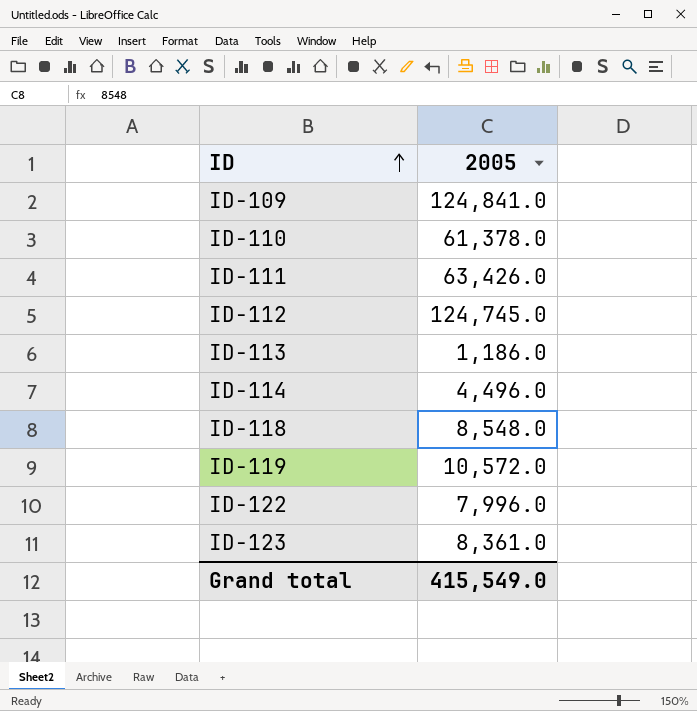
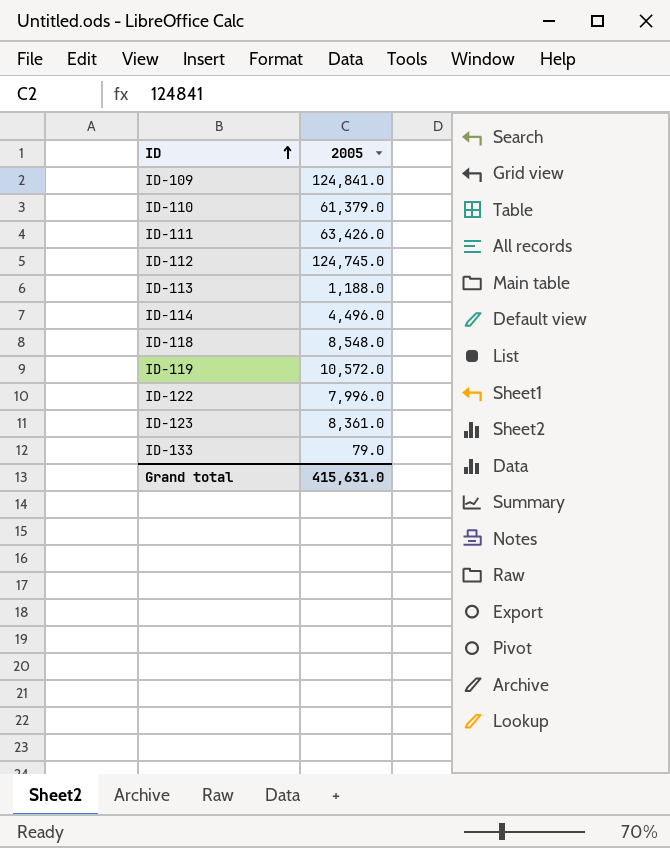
ID-110 | 2005: 61,378.0 -> 61,379.0
ID-113 | 2005: 1,186.0 -> 1,188.0
row ID-133: none -> 79.0
Grand total | 2005: 415,549.0 -> 415,631.0

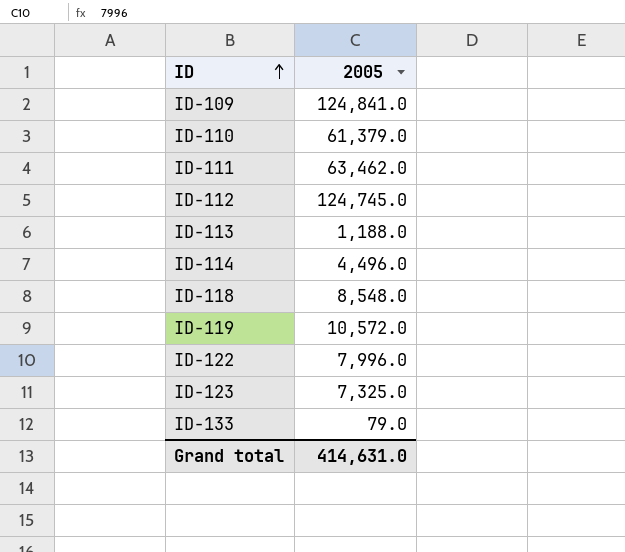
ID-111 | 2005: 63,426.0 -> 63,462.0
ID-123 | 2005: 8,361.0 -> 7,325.0
Grand total | 2005: 415,631.0 -> 414,631.0

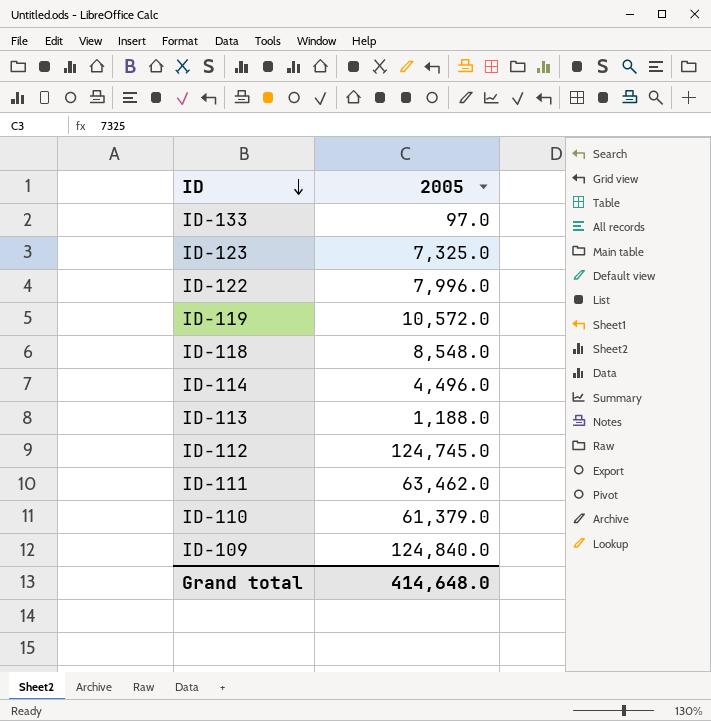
row order: ID ascending -> ID descending
ID-133 | 2005: 79.0 -> 97.0
ID-109 | 2005: 124,841.0 -> 124,840.0
Grand total | 2005: 414,631.0 -> 414,648.0

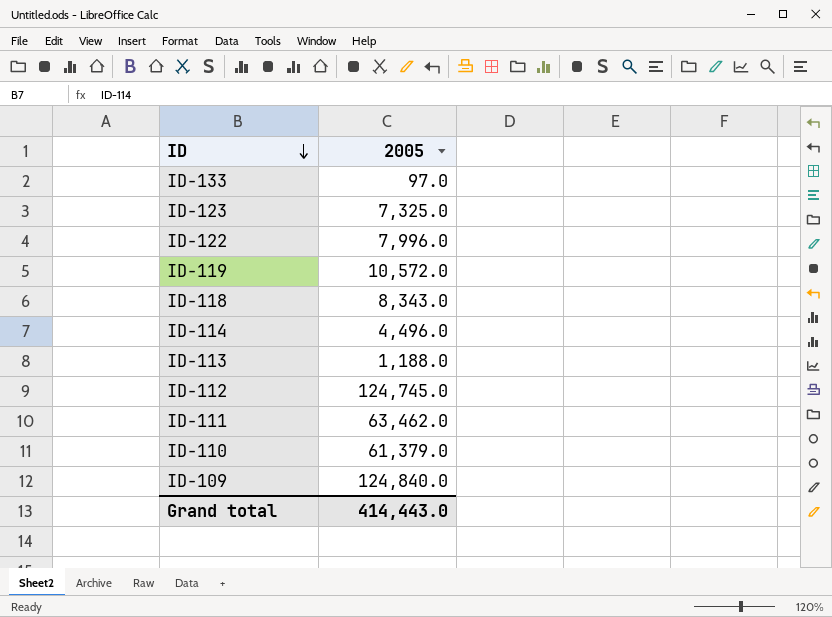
ID-118 | 2005: 8,548.0 -> 8,343.0
Grand total | 2005: 414,648.0 -> 414,443.0

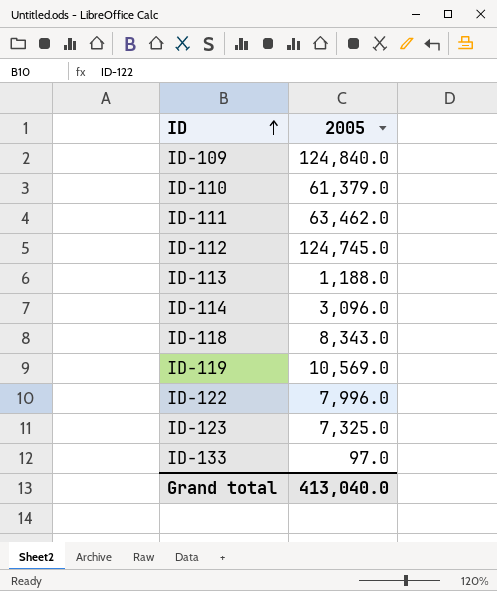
row order: ID descending -> ID ascending
ID-114 | 2005: 4,496.0 -> 3,096.0
ID-119 | 2005: 10,572.0 -> 10,569.0
Grand total | 2005: 414,443.0 -> 413,040.0

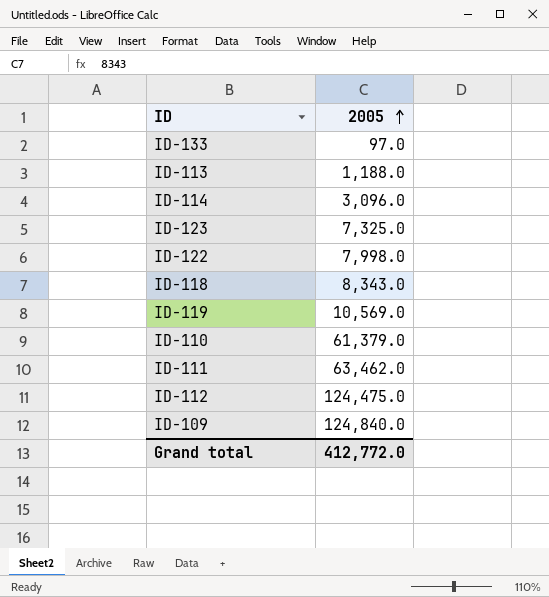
row order: ID ascending -> 2005 ascending
ID-122 | 2005: 7,996.0 -> 7,998.0
ID-112 | 2005: 124,745.0 -> 124,475.0
Grand total | 2005: 413,040.0 -> 412,772.0

